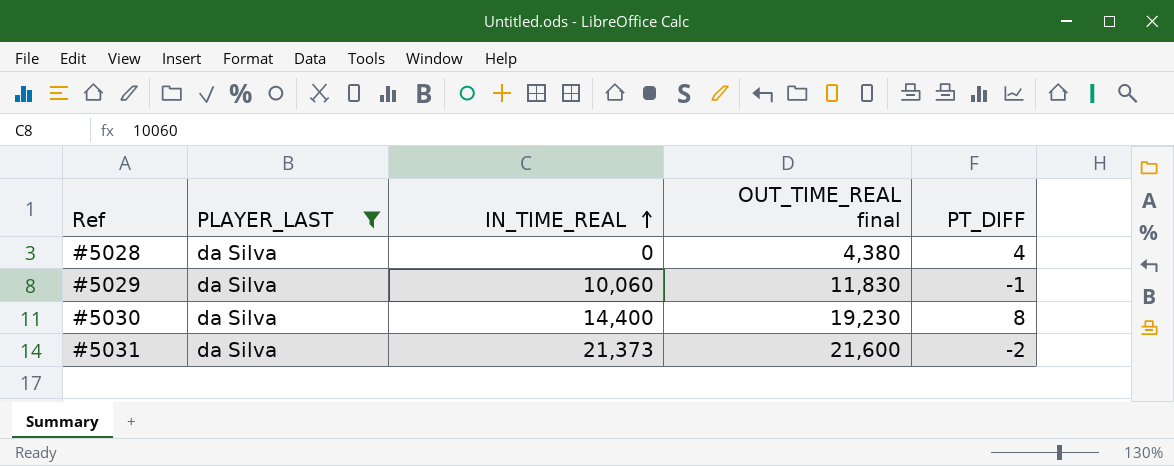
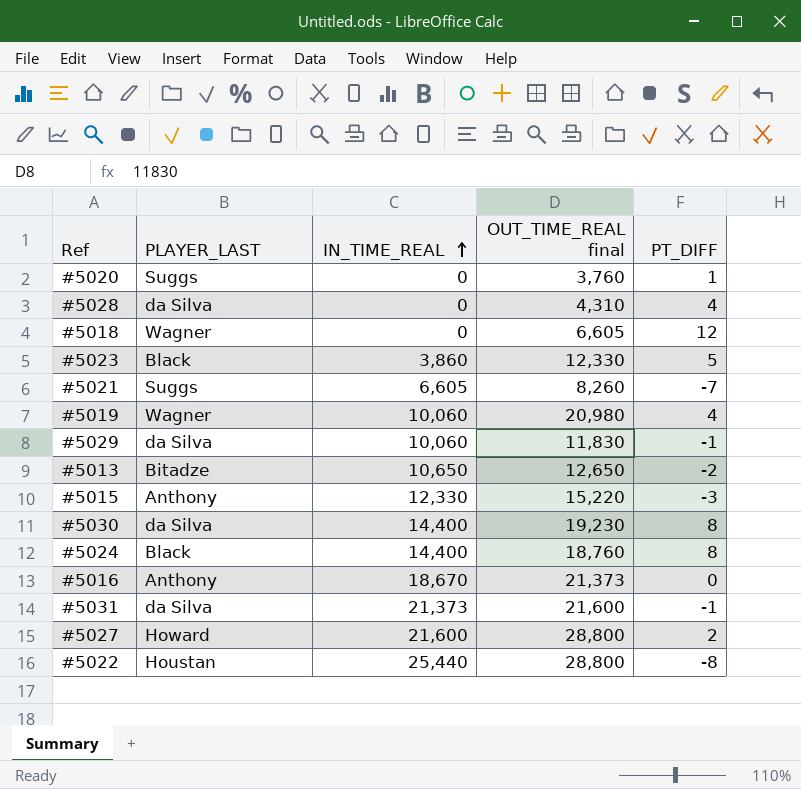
filter: PLAYER_LAST = da Silva -> none
#5028 | OUT_TIME_REAL final: 4,380 -> 4,310
#5031 | PT_DIFF: -2 -> -1

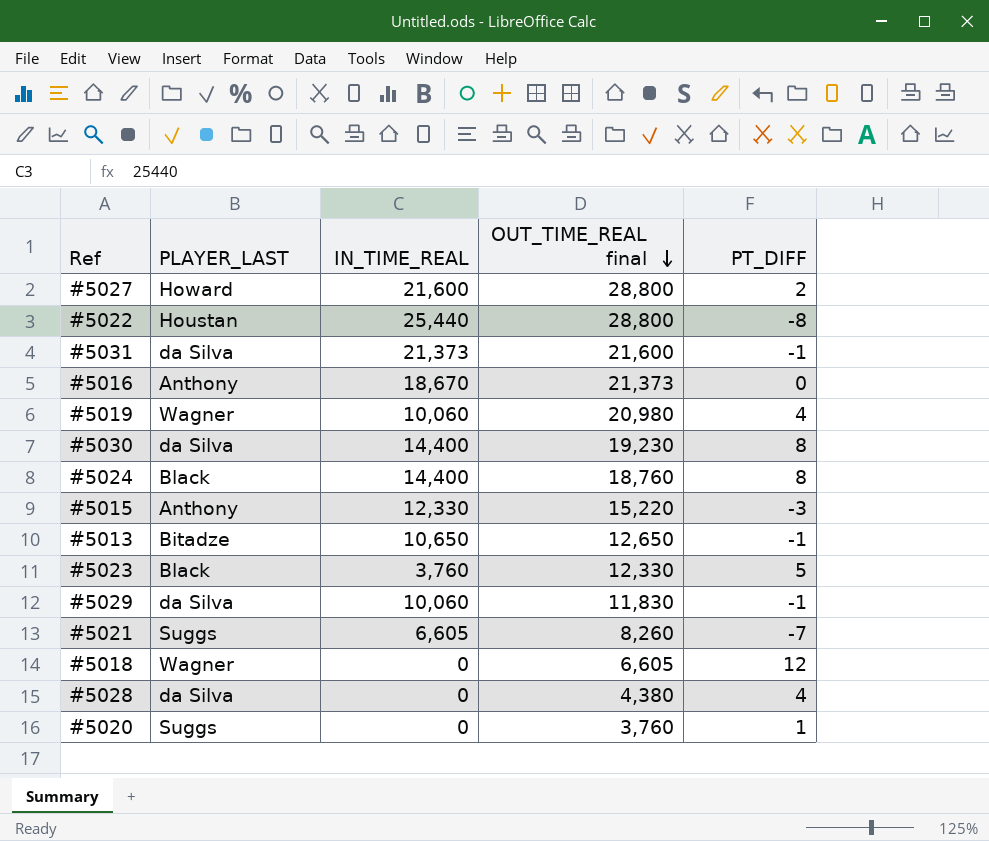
row order: IN_TIME_REAL ascending -> OUT_TIME_REAL final descending
#5013 | PT_DIFF: -2 -> -1
#5023 | IN_TIME_REAL: 3,860 -> 3,760
#5028 | OUT_TIME_REAL final: 4,310 -> 4,380

